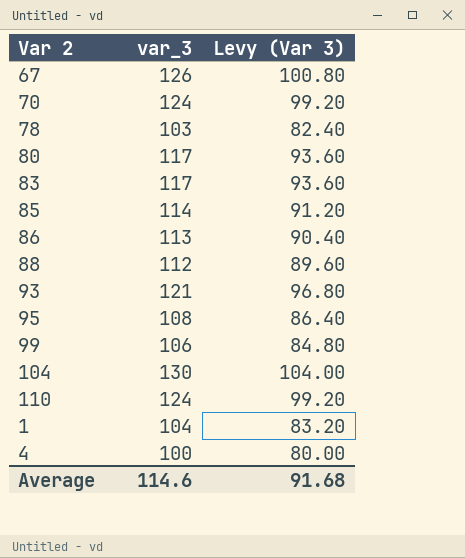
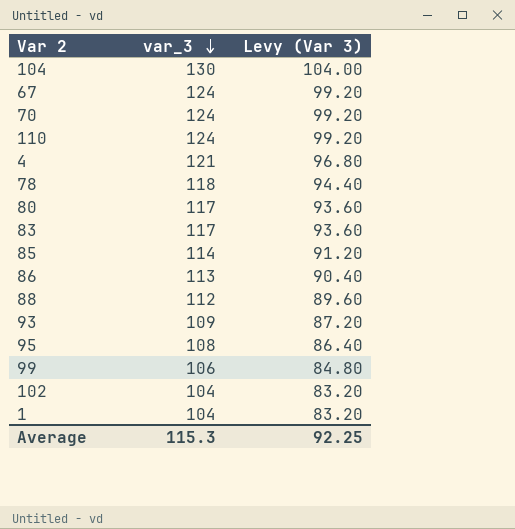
row order: none -> var_3 descending
67 | var_3: 126 -> 124
67 | Levy (Var 3): 100.80 -> 99.20
4 | var_3: 100 -> 121
4 | Levy (Var 3): 80.00 -> 96.80
78 | var_3: 103 -> 118
78 | Levy (Var 3): 82.40 -> 94.40
93 | var_3: 121 -> 109
93 | Levy (Var 3): 96.80 -> 87.20
row 102: none -> 104 | 83.20
Average | var_3: 114.6 -> 115.3
Average | Levy (Var 3): 91.68 -> 92.25

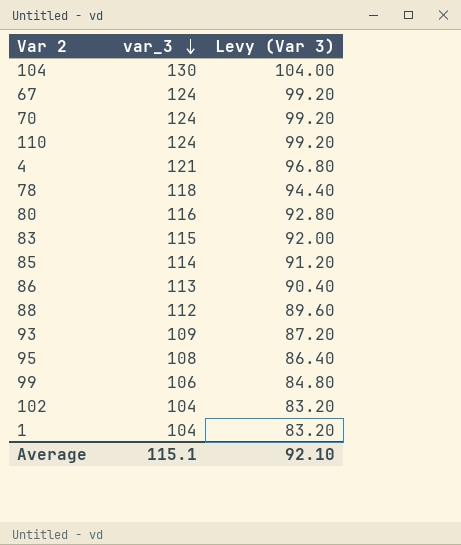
80 | var_3: 117 -> 116
80 | Levy (Var 3): 93.60 -> 92.80
83 | var_3: 117 -> 115
83 | Levy (Var 3): 93.60 -> 92.00
Average | var_3: 115.3 -> 115.1
Average | Levy (Var 3): 92.25 -> 92.10

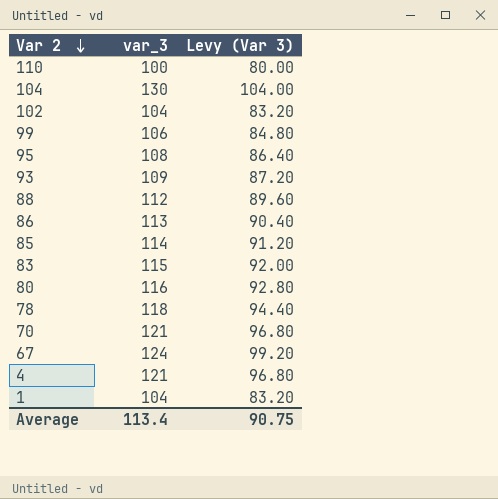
row order: var_3 descending -> Var 2 descending
110 | var_3: 124 -> 100
110 | Levy (Var 3): 99.20 -> 80.00
70 | var_3: 124 -> 121
70 | Levy (Var 3): 99.20 -> 96.80
Average | var_3: 115.1 -> 113.4
Average | Levy (Var 3): 92.10 -> 90.75

